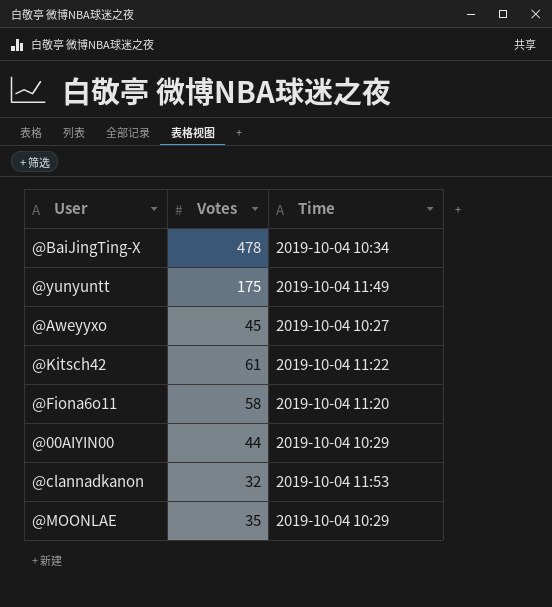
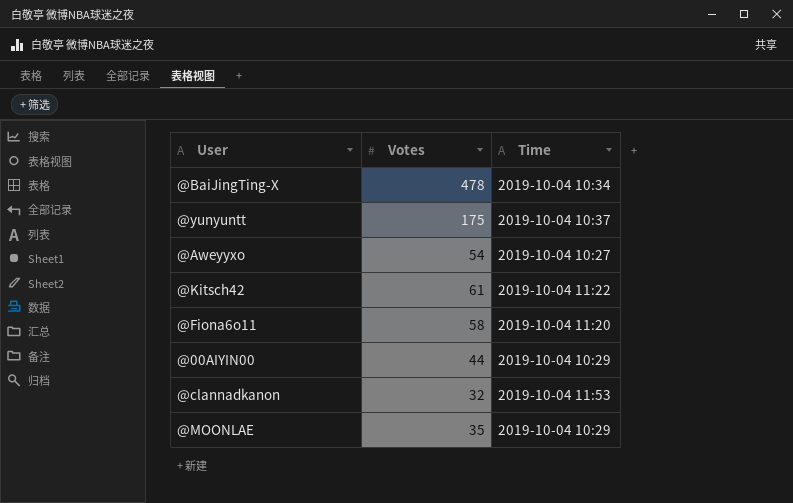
@yunyuntt | Time: 2019-10-04 11:49 -> 2019-10-04 10:37
@Aweyyxo | Votes: 45 -> 54

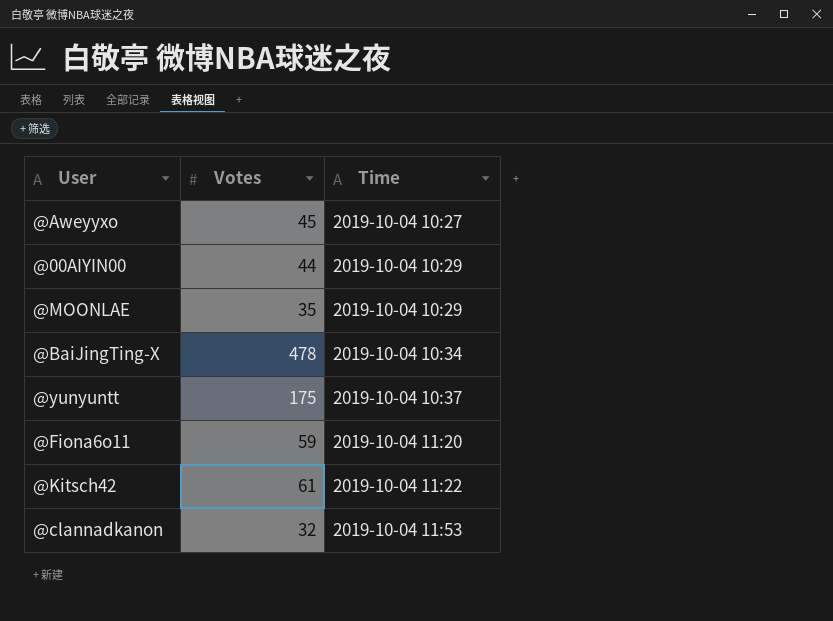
row order: none -> Time ascending
@Aweyyxo | Votes: 54 -> 45
@Fiona6o11 | Votes: 58 -> 59

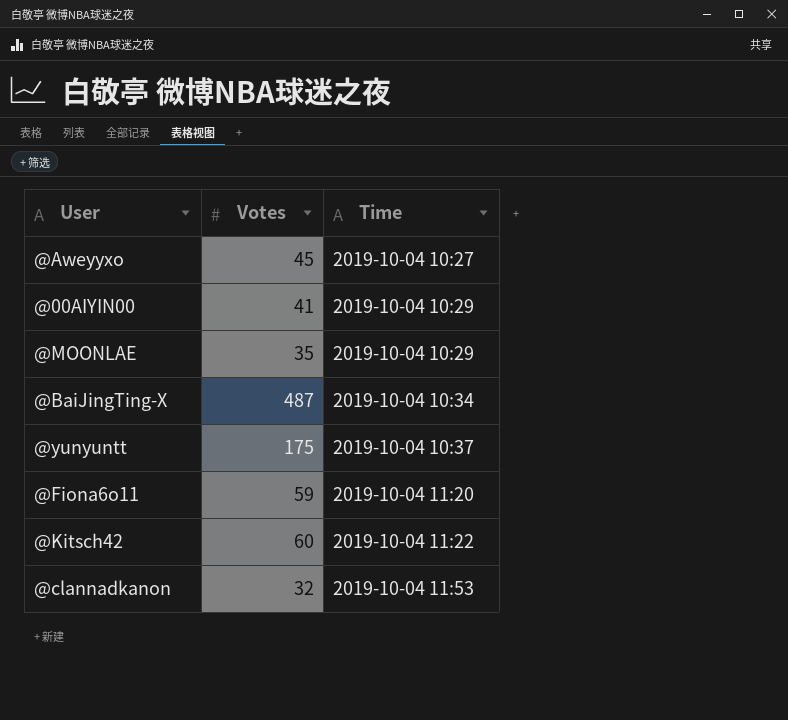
@00AIYIN00 | Votes: 44 -> 41
@BaiJingTing-X | Votes: 478 -> 487
@Kitsch42 | Votes: 61 -> 60

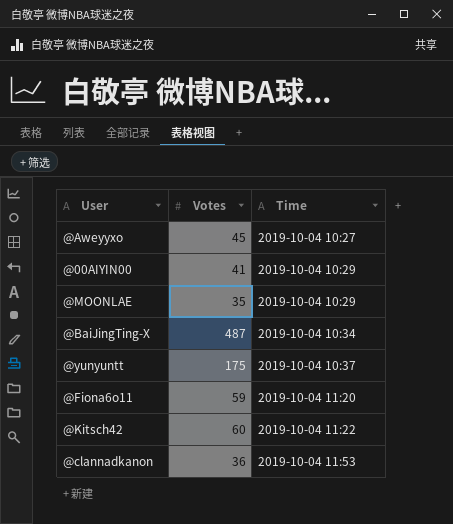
@clannadkanon | Votes: 32 -> 36

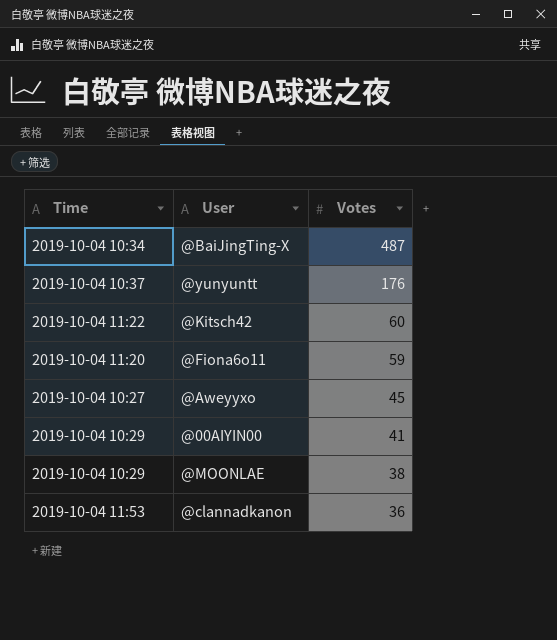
row order: Time ascending -> Votes descending
column Time | position: 3 -> 1
@yunyuntt | Votes: 175 -> 176
@MOONLAE | Votes: 35 -> 38

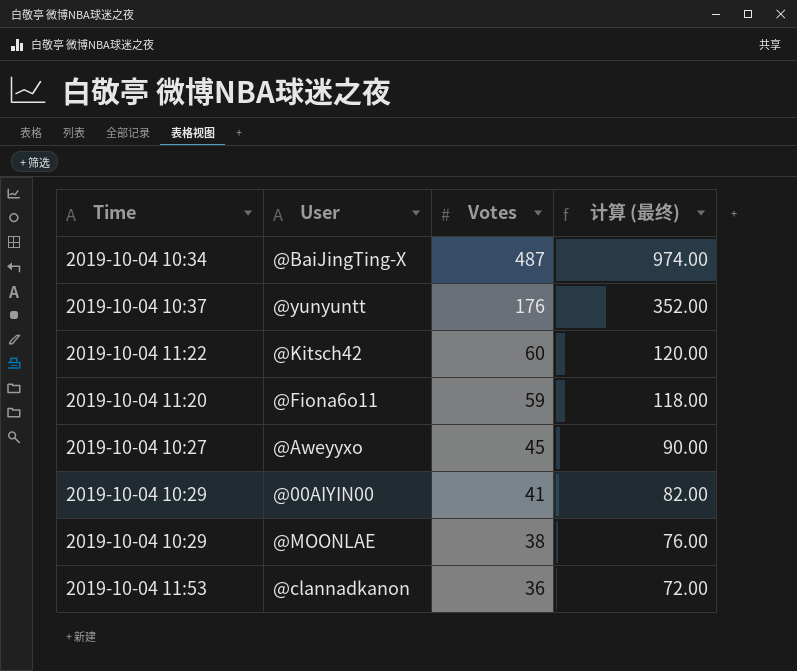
column 计算 (最终) | formula: none -> [Votes] * 2

